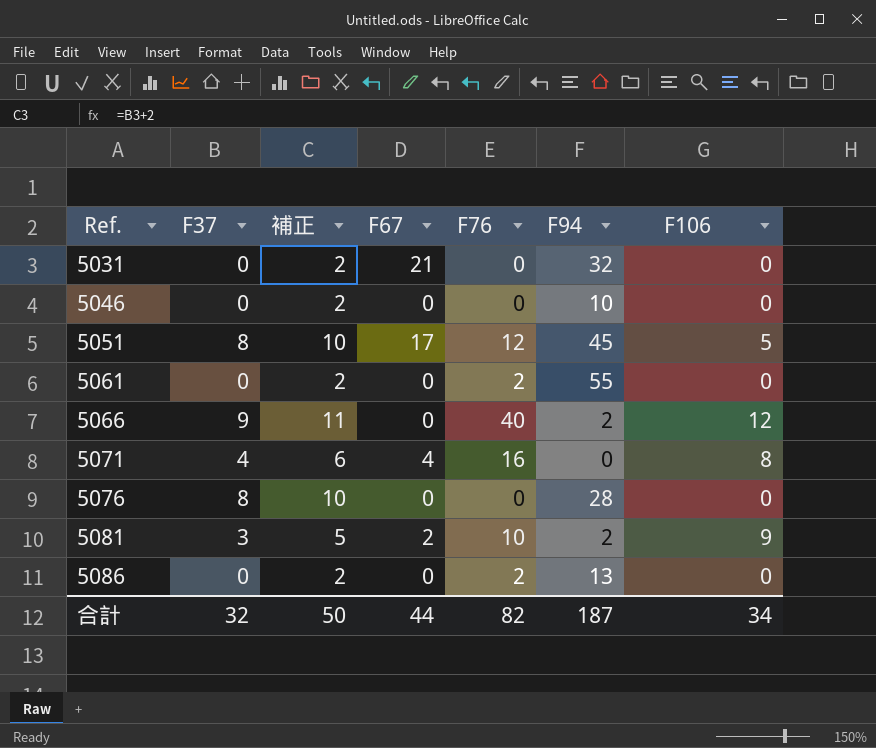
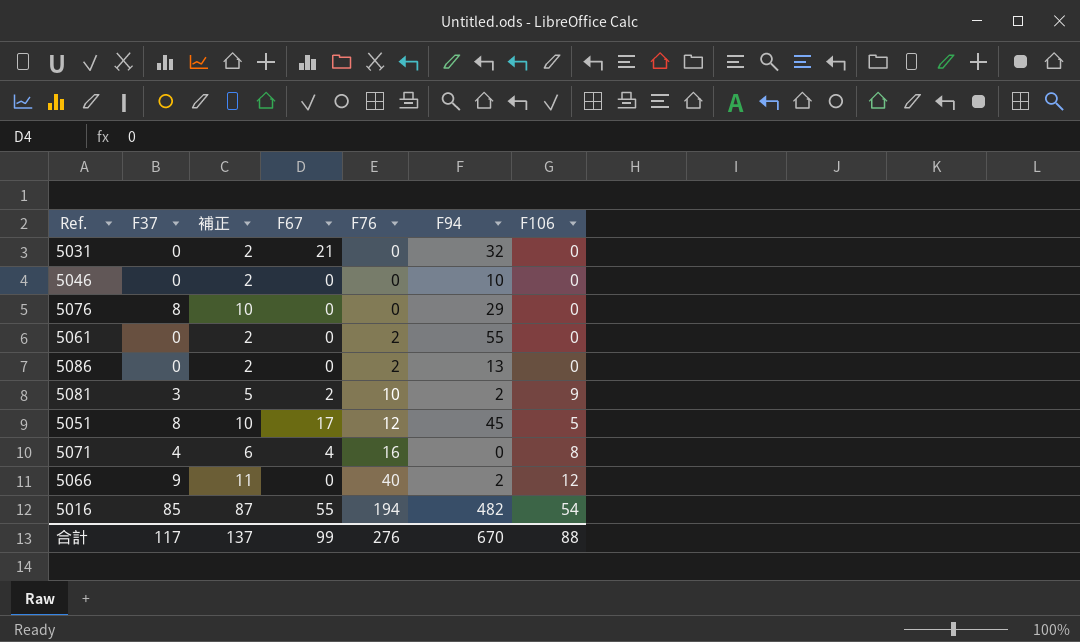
row order: Ref. ascending -> F76 ascending
5076 | F94: 28 -> 29
row 5016: none -> 85 | 87 | 55 | 194 | 482 | 54
合計 | F37: 32 -> 117
合計 | 補正: 50 -> 137
合計 | F67: 44 -> 99
合計 | F76: 82 -> 276
合計 | F94: 187 -> 670
合計 | F106: 34 -> 88

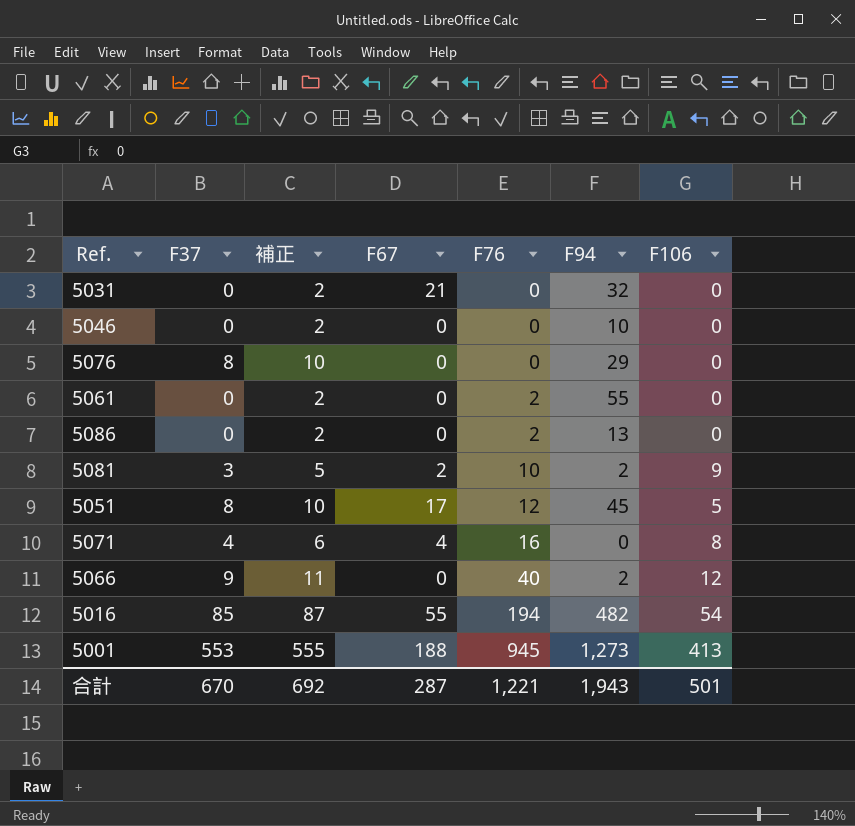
row 5001: none -> 553 | 555 | 188 | 945 | 1,273 | 413
合計 | F37: 117 -> 670
合計 | 補正: 137 -> 692
合計 | F67: 99 -> 287
合計 | F76: 276 -> 1,221
合計 | F94: 670 -> 1,943
合計 | F106: 88 -> 501

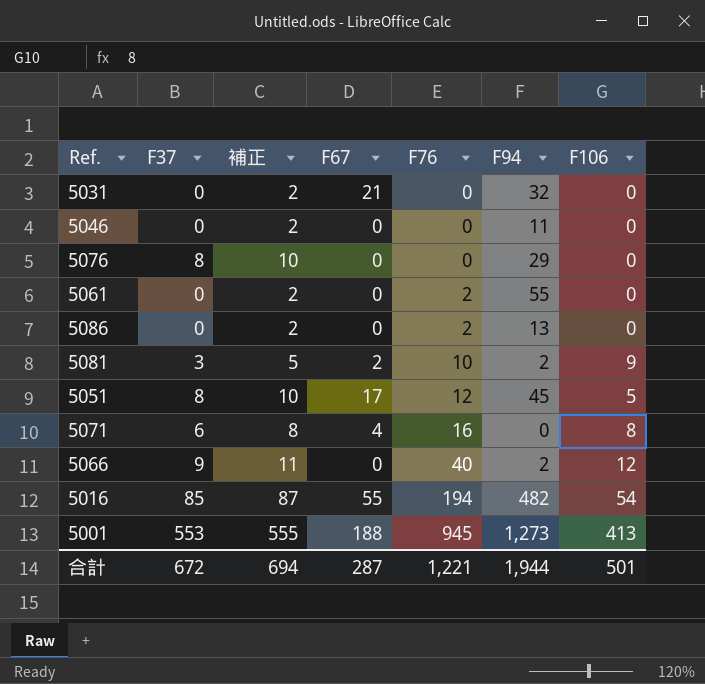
5046 | F94: 10 -> 11
5071 | F37: 4 -> 6
5071 | 補正: 6 -> 8
合計 | F37: 670 -> 672
合計 | 補正: 692 -> 694
合計 | F94: 1,943 -> 1,944

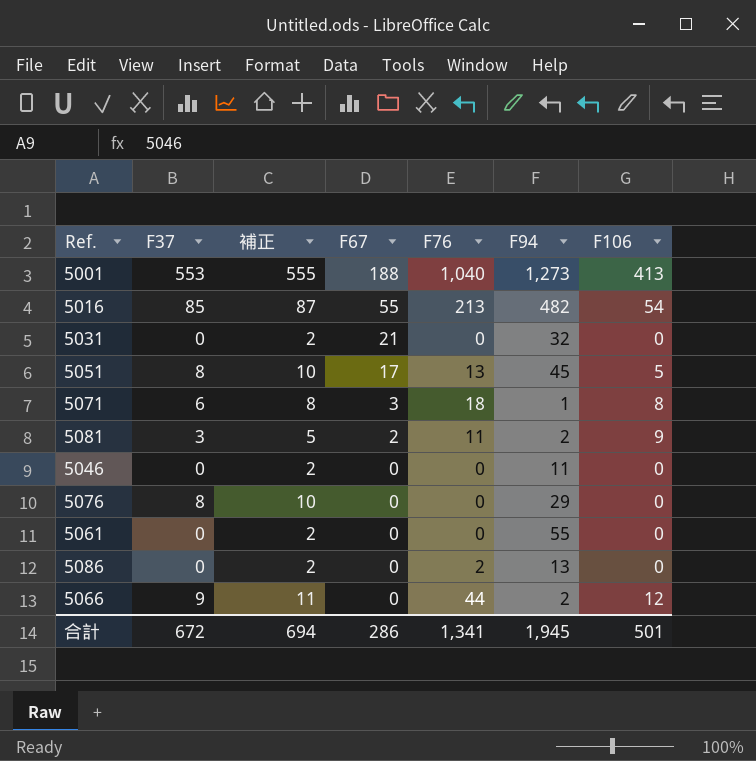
row order: F76 ascending -> F67 descending
5001 | F76: 945 -> 1,040
5016 | F76: 194 -> 213
5051 | F76: 12 -> 13
5071 | F67: 4 -> 3
5071 | F76: 16 -> 18
5071 | F94: 0 -> 1
5081 | F76: 10 -> 11
5061 | F76: 2 -> 0
5066 | F76: 40 -> 44
合計 | F67: 287 -> 286
合計 | F76: 1,221 -> 1,341
合計 | F94: 1,944 -> 1,945

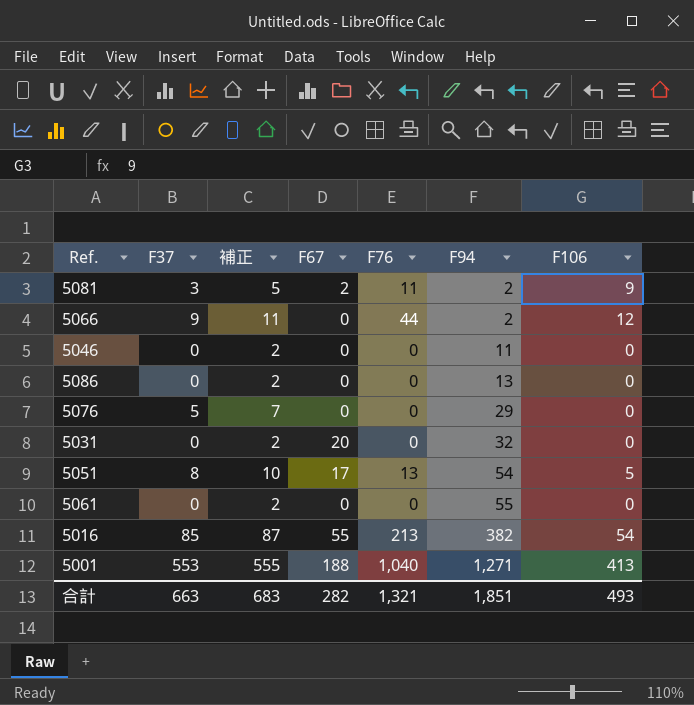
row order: F67 descending -> F94 ascending
row 5071: 6 | 8 | 3 | 18 | 1 | 8 -> none
5086 | F76: 2 -> 0
5076 | F37: 8 -> 5
5076 | 補正: 10 -> 7
5031 | F67: 21 -> 20
5051 | F94: 45 -> 54
5016 | F94: 482 -> 382
5001 | F94: 1,273 -> 1,271
合計 | F37: 672 -> 663
合計 | 補正: 694 -> 683
合計 | F67: 286 -> 282
合計 | F76: 1,341 -> 1,321
合計 | F94: 1,945 -> 1,851
合計 | F106: 501 -> 493

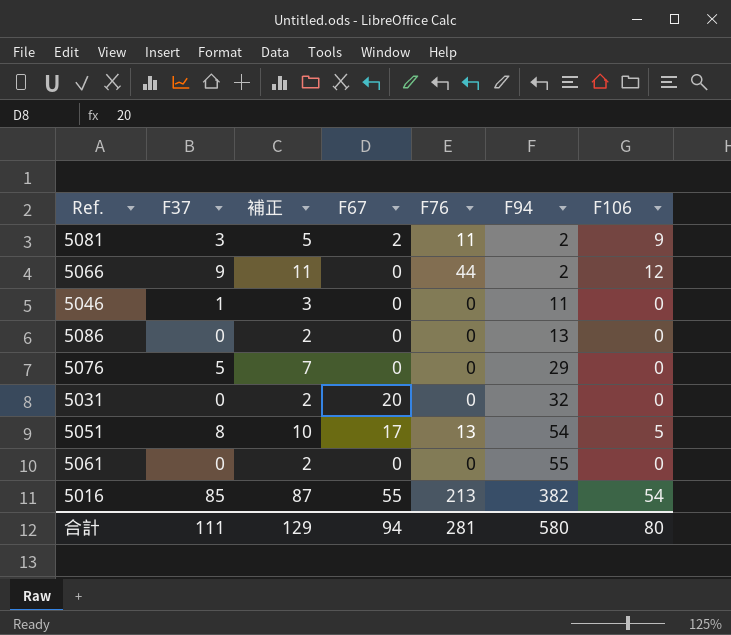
row 5001: 553 | 555 | 188 | 1,040 | 1,271 | 413 -> none
5046 | F37: 0 -> 1
5046 | 補正: 2 -> 3
合計 | F37: 663 -> 111
合計 | 補正: 683 -> 129
合計 | F67: 282 -> 94
合計 | F76: 1,321 -> 281
合計 | F94: 1,851 -> 580
合計 | F106: 493 -> 80

